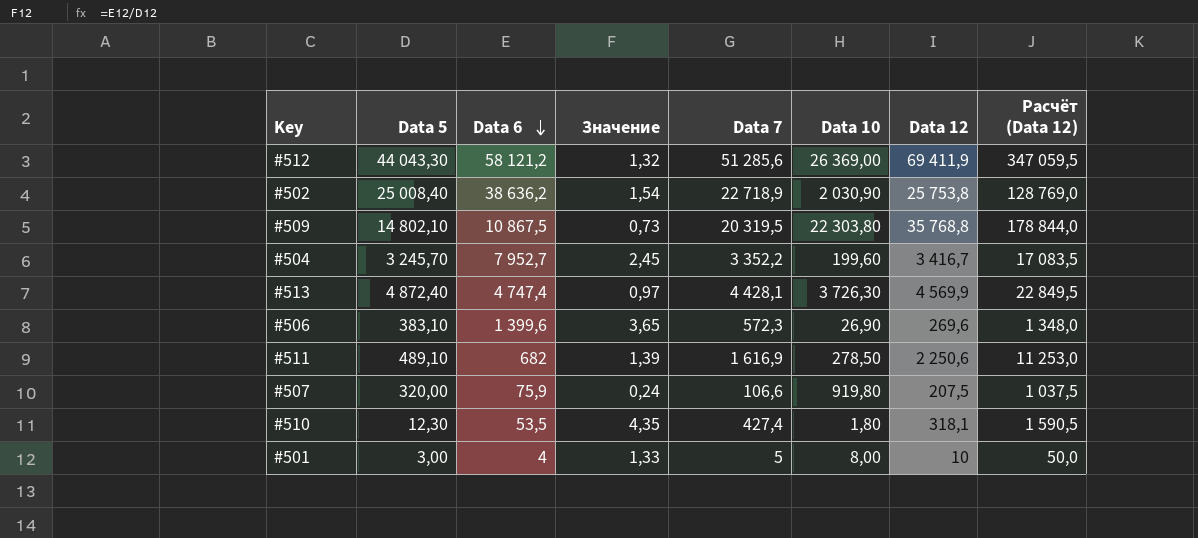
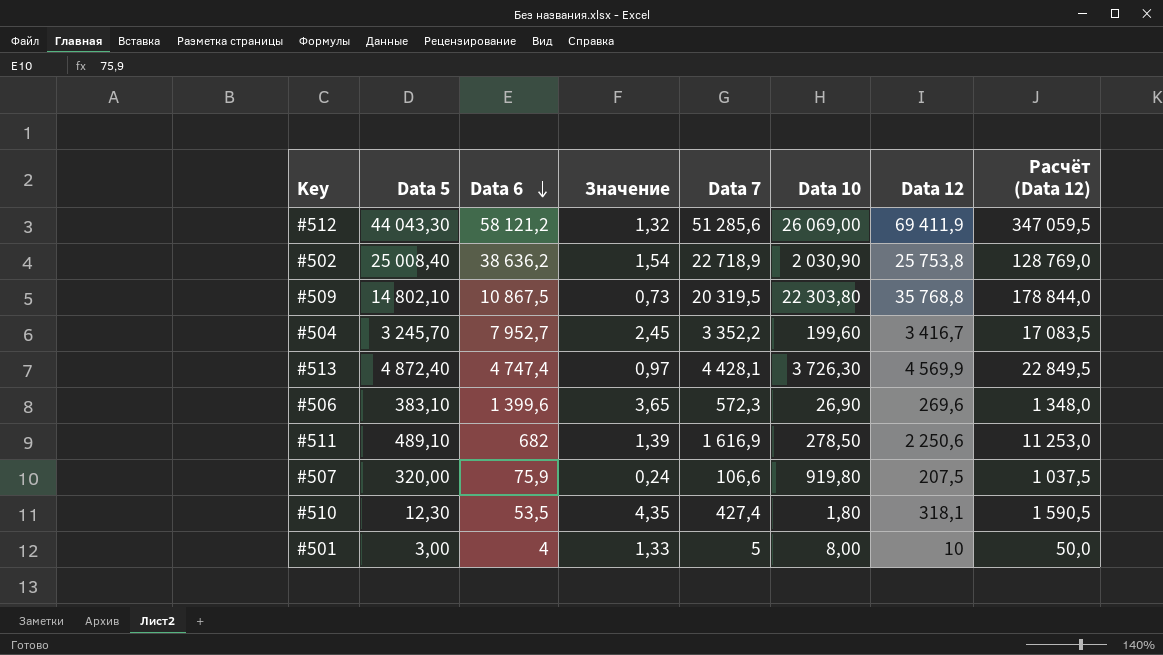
#512 | Data 10: 26 369,00 -> 26 069,00

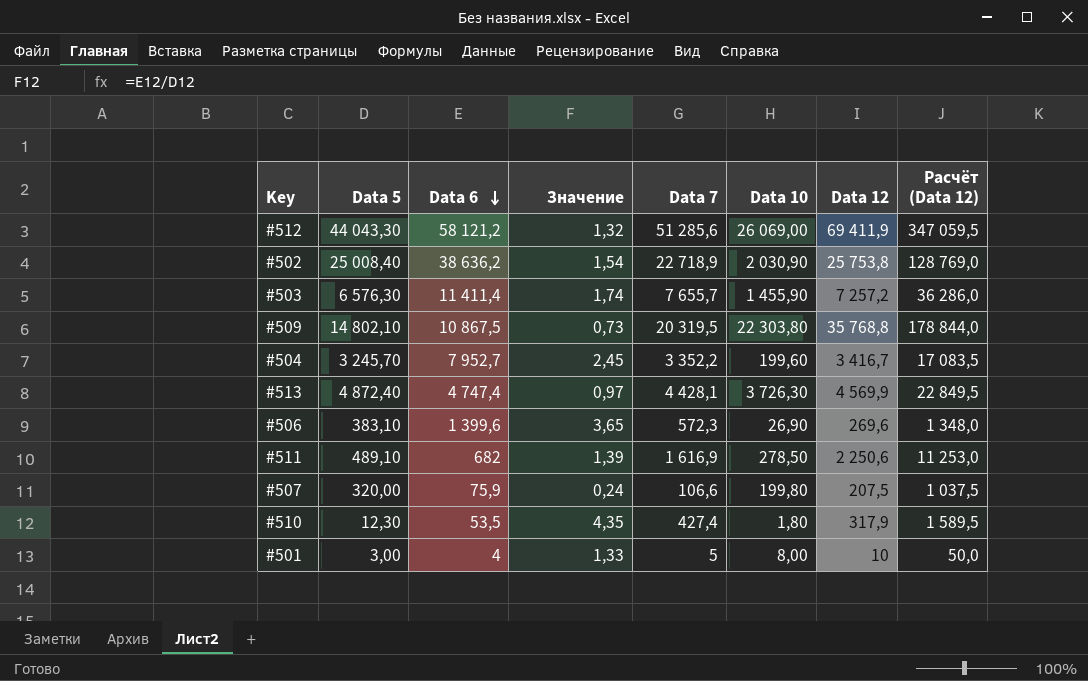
row #503: none -> 6 576,30 | 11 411,4 | 1,74 | 7 655,7 | 1 455,90 | 7 257,2 | 36 286,0
#507 | Data 10: 919,80 -> 199,80
#510 | Data 12: 318,1 -> 317,9
#510 | Расчёт (Data 12): 1 590,5 -> 1 589,5

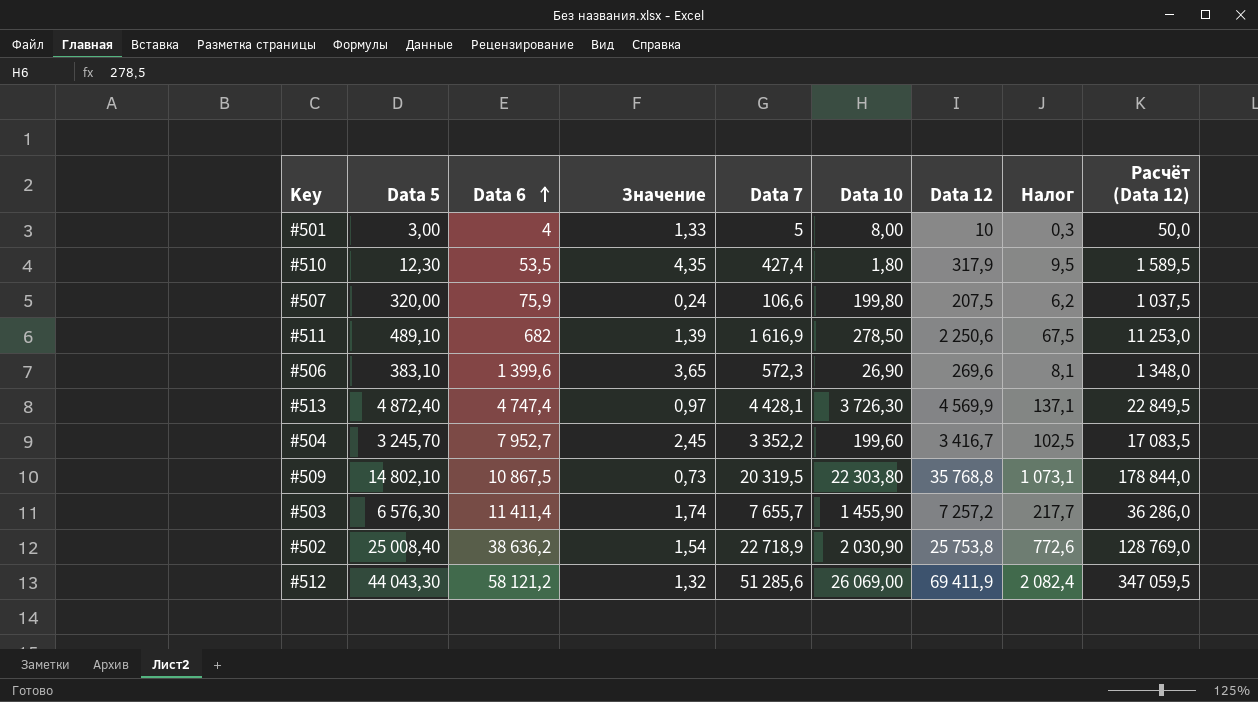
row order: Data 6 descending -> Data 6 ascending
column Налог | formula: none -> [Data 12] * 0,03

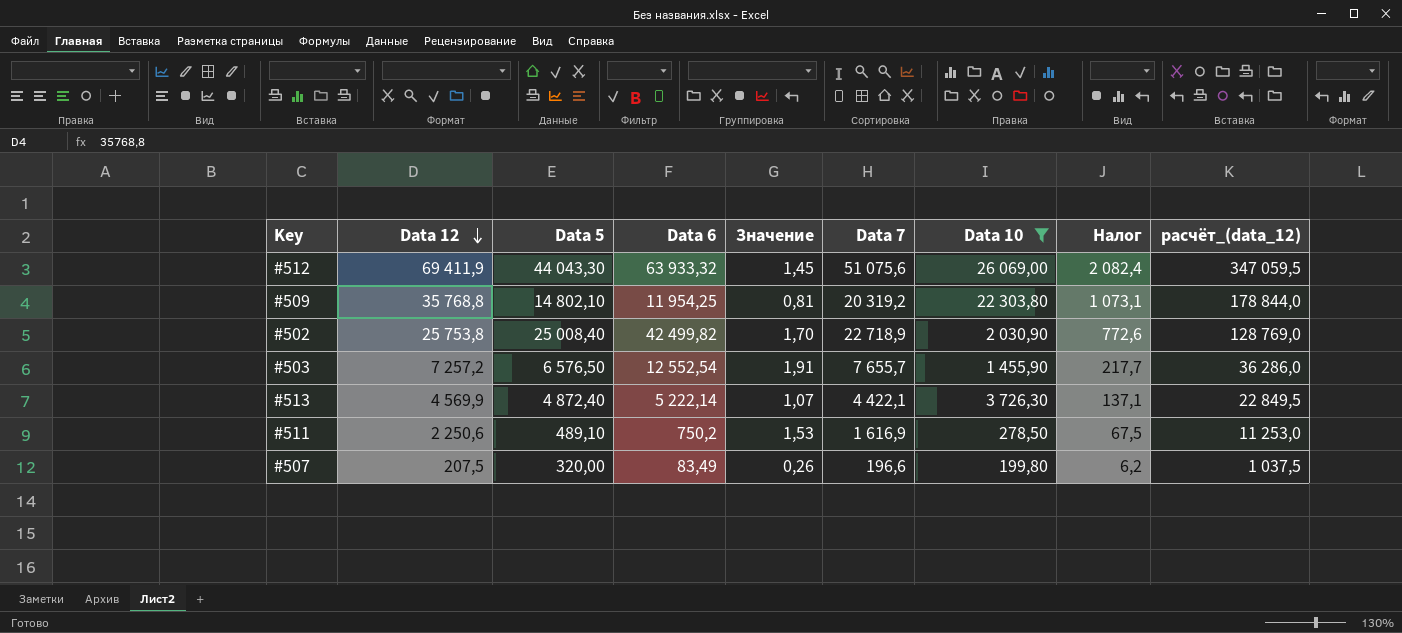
filter: none -> Data 10 >= 199,80
row order: Data 6 ascending -> Data 12 descending
column Data 12 | position: 7 -> 2
column name: Расчёт (Data 12) -> расчёт_(data_12)
#512 | Data 6: 58 121,2 -> 63 933,32
#512 | Значение: 1,32 -> 1,45
#512 | Data 7: 51 285,6 -> 51 075,6
#509 | Data 6: 10 867,5 -> 11 954,25
#509 | Значение: 0,73 -> 0,81
#509 | Data 7: 20 319,5 -> 20 319,2
#502 | Data 6: 38 636,2 -> 42 499,82
#502 | Значение: 1,54 -> 1,70
#503 | Data 5: 6 576,30 -> 6 576,50
#503 | Data 6: 11 411,4 -> 12 552,54
#503 | Значение: 1,74 -> 1,91
#513 | Data 6: 4 747,4 -> 5 222,14
#513 | Значение: 0,97 -> 1,07
#513 | Data 7: 4 428,1 -> 4 422,1
#511 | Data 6: 682 -> 750,2
#511 | Значение: 1,39 -> 1,53
#507 | Data 6: 75,9 -> 83,49
#507 | Значение: 0,24 -> 0,26
#507 | Data 7: 106,6 -> 196,6

